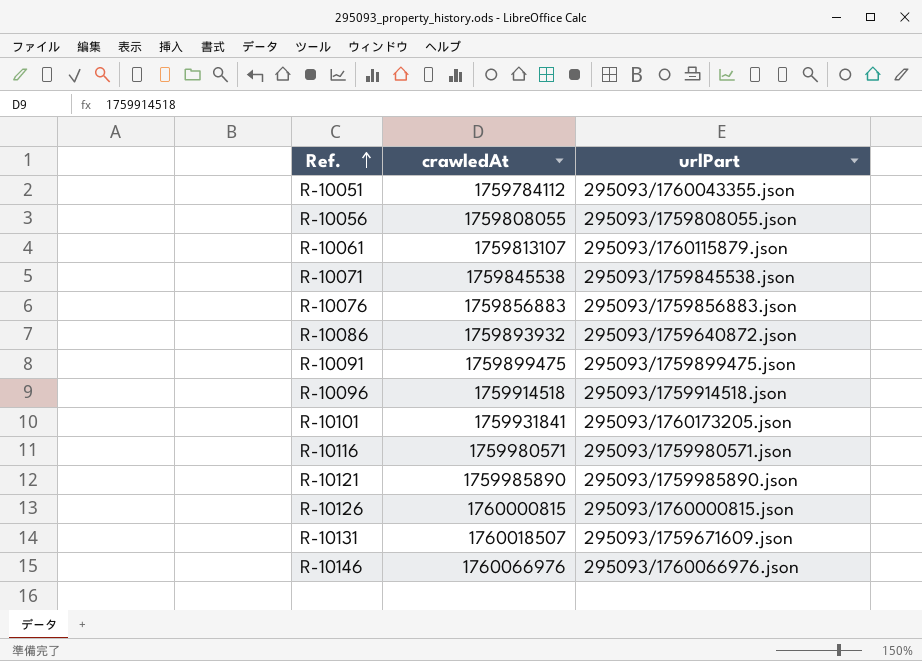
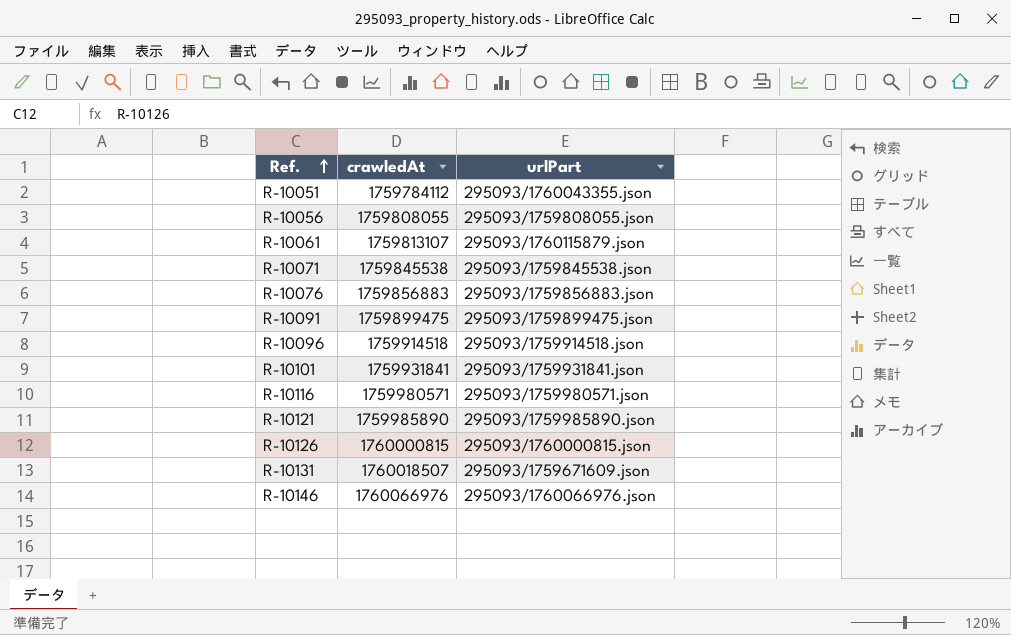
row R-10086: 1759893932 | 295093/1759640872.json -> none
R-10101 | urlPart: 295093/1760173205.json -> 295093/1759931841.json

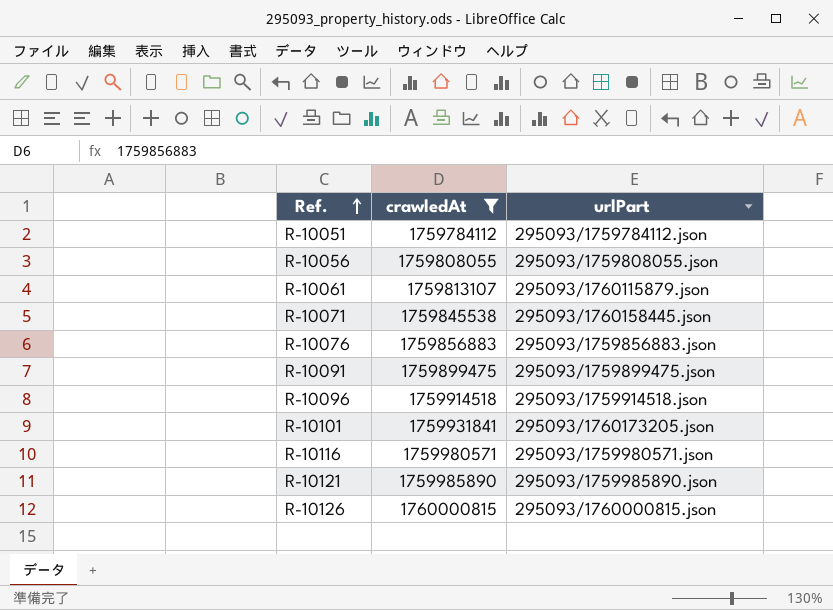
filter: none -> crawledAt <= 1760000815
R-10051 | urlPart: 295093/1760043355.json -> 295093/1759784112.json
R-10071 | urlPart: 295093/1759845538.json -> 295093/1760158445.json
R-10101 | urlPart: 295093/1759931841.json -> 295093/1760173205.json

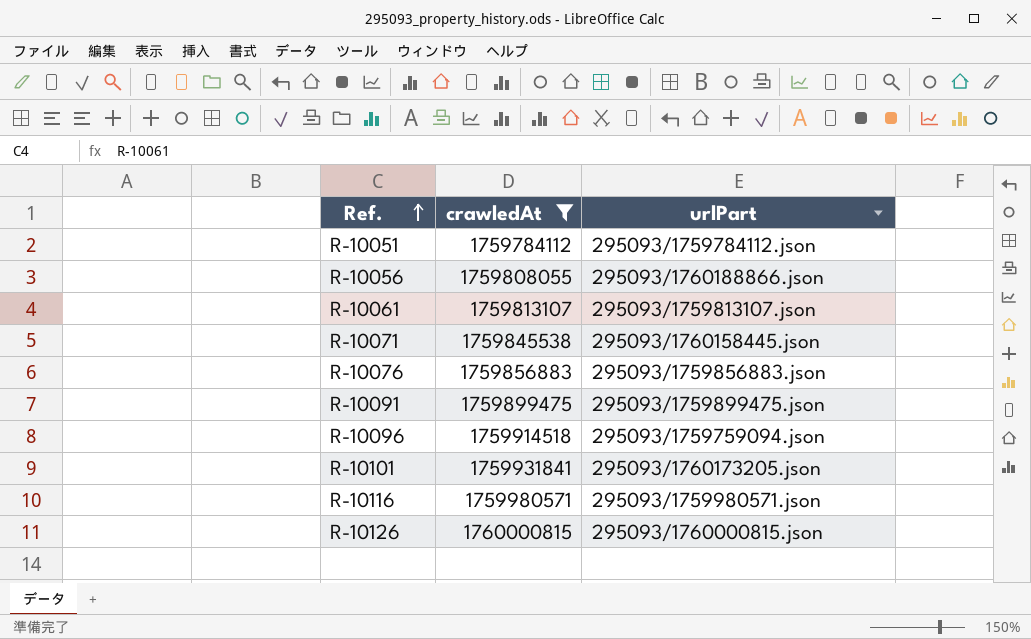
row R-10121: 1759985890 | 295093/1759985890.json -> none
R-10056 | urlPart: 295093/1759808055.json -> 295093/1760188866.json
R-10061 | urlPart: 295093/1760115879.json -> 295093/1759813107.json
R-10096 | urlPart: 295093/1759914518.json -> 295093/1759759094.json

